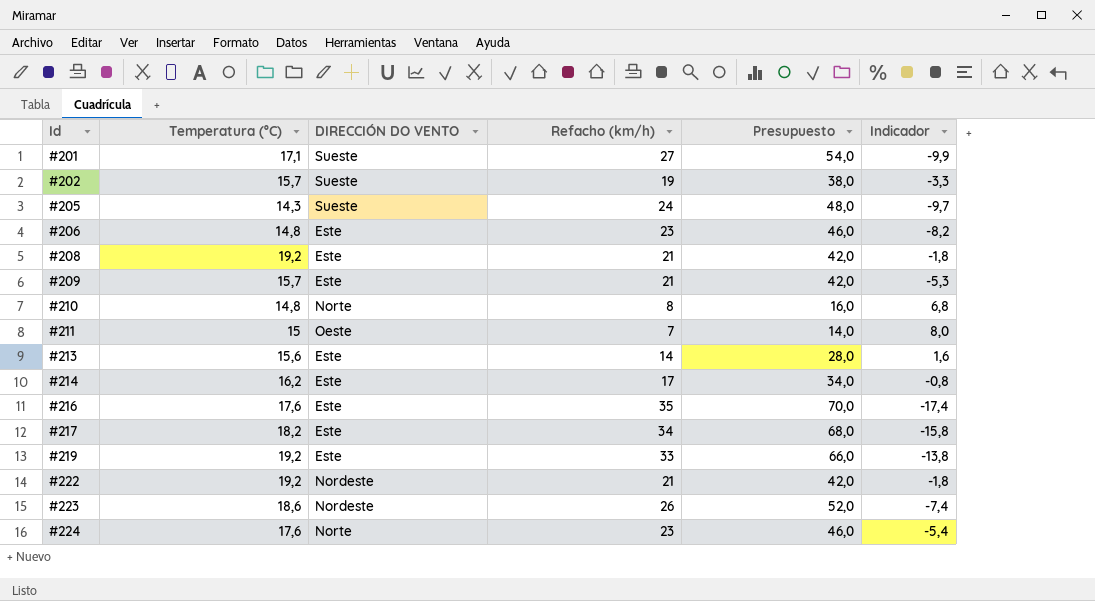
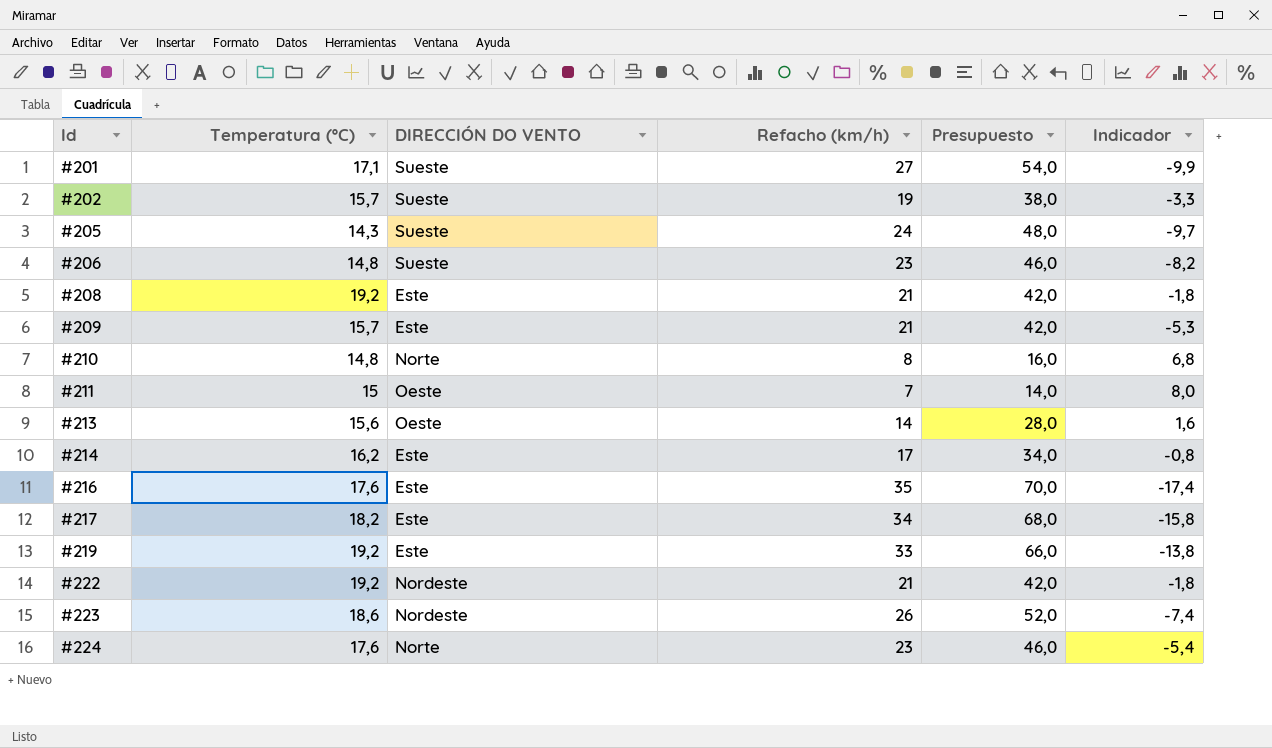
#206 | DIRECCIÓN DO VENTO: Este -> Sueste
#213 | DIRECCIÓN DO VENTO: Este -> Oeste

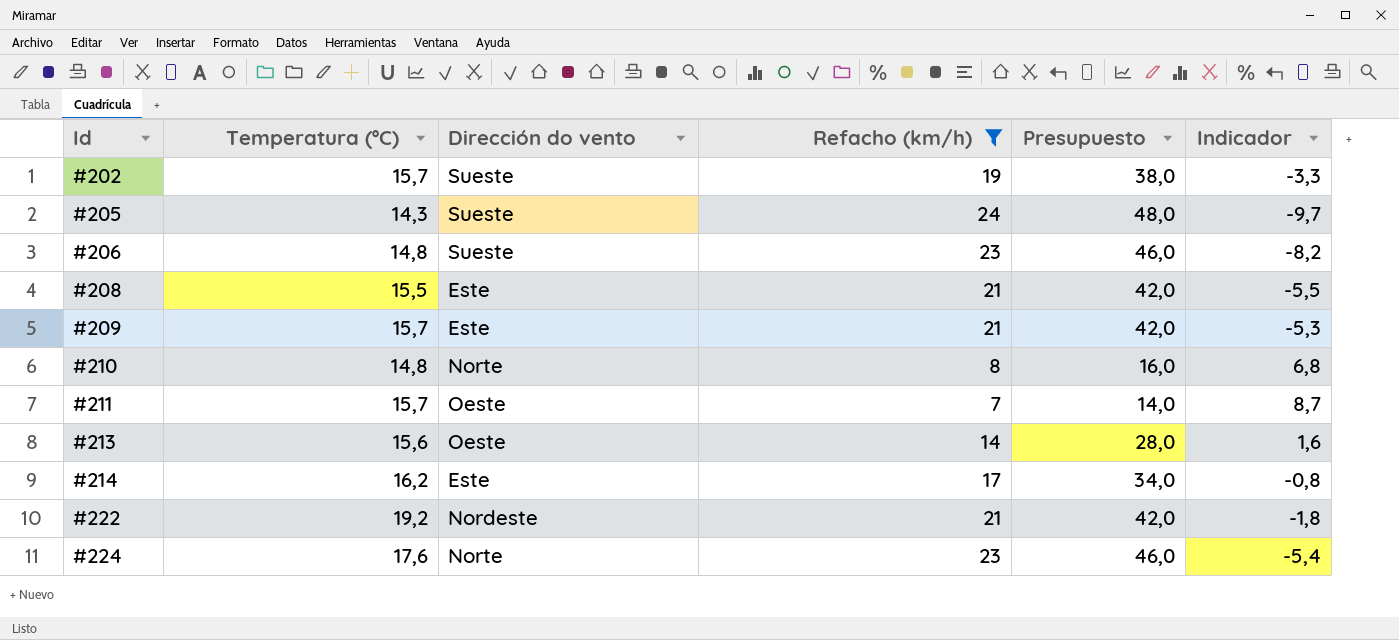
filter: none -> Refacho (km/h) <= 24
column name: DIRECCIÓN DO VENTO -> Dirección do vento
#208 | Temperatura (ºC): 19,2 -> 15,5
#208 | Indicador: -1,8 -> -5,5
#211 | Temperatura (ºC): 15 -> 15,7
#211 | Indicador: 8,0 -> 8,7

